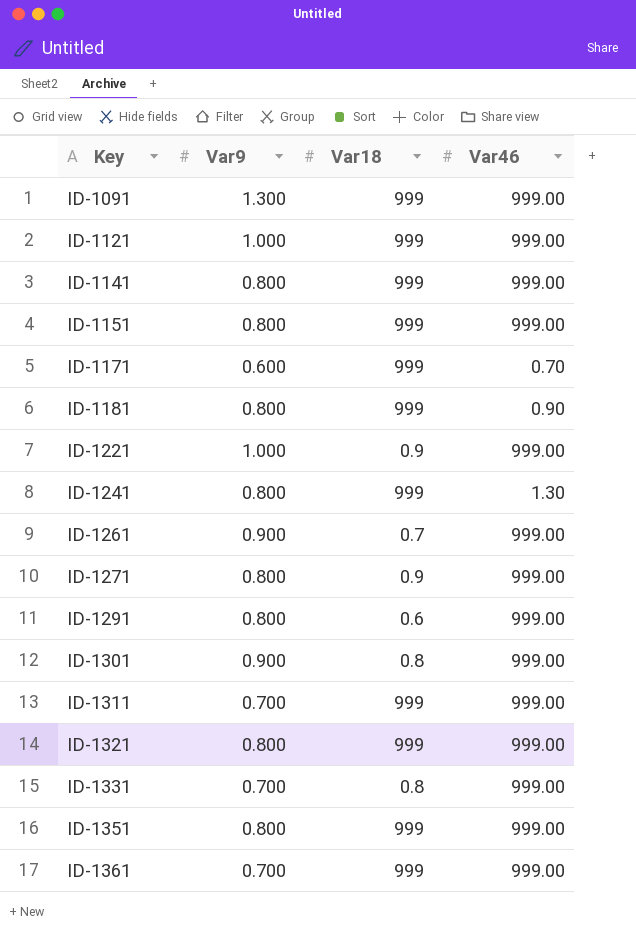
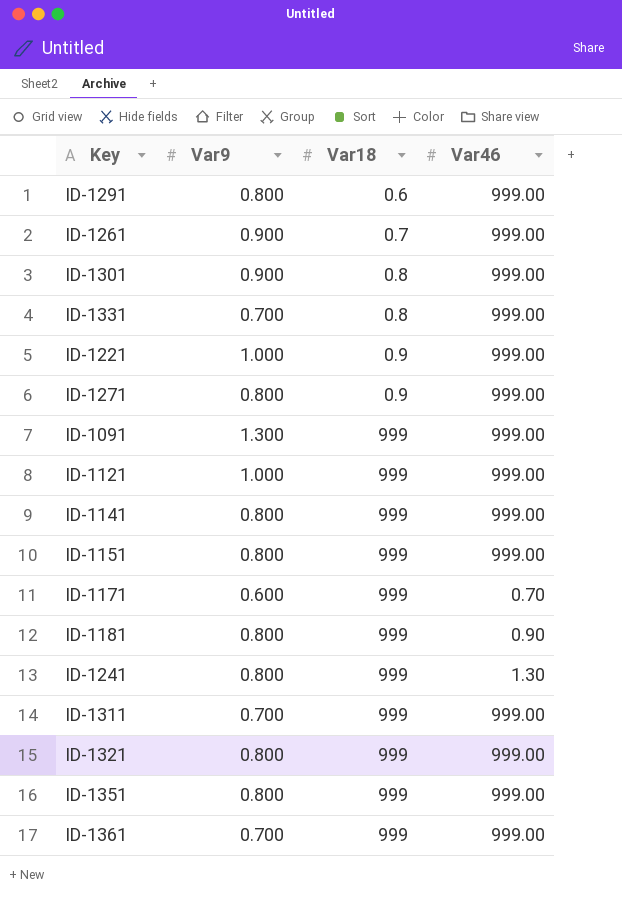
row order: Key ascending -> Var18 ascending

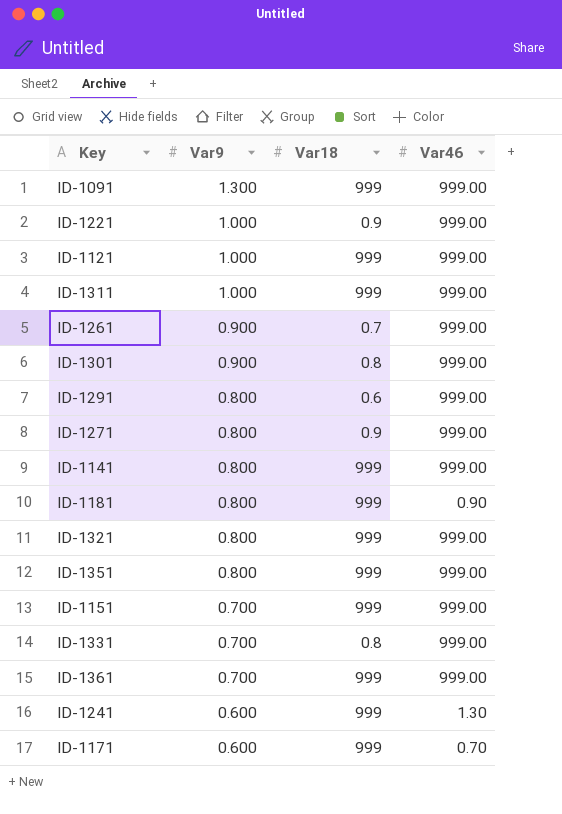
row order: Var18 ascending -> Var9 descending
ID-1311 | Var9: 0.700 -> 1.000
ID-1151 | Var9: 0.800 -> 0.700
ID-1241 | Var9: 0.800 -> 0.600

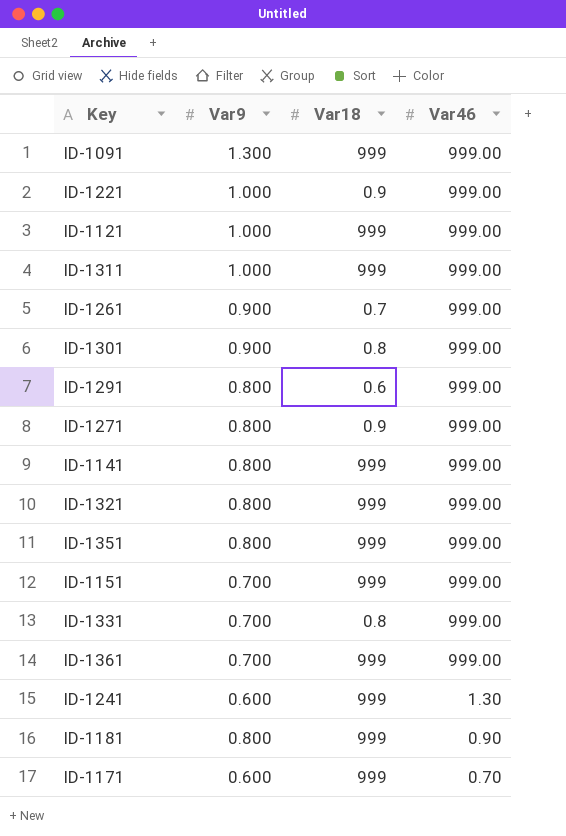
row order: Var9 descending -> Var46 descending

